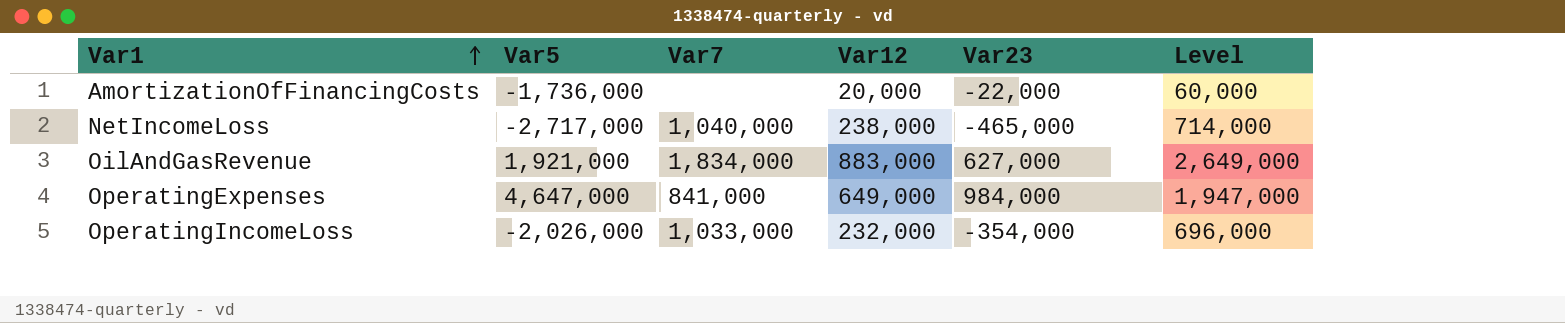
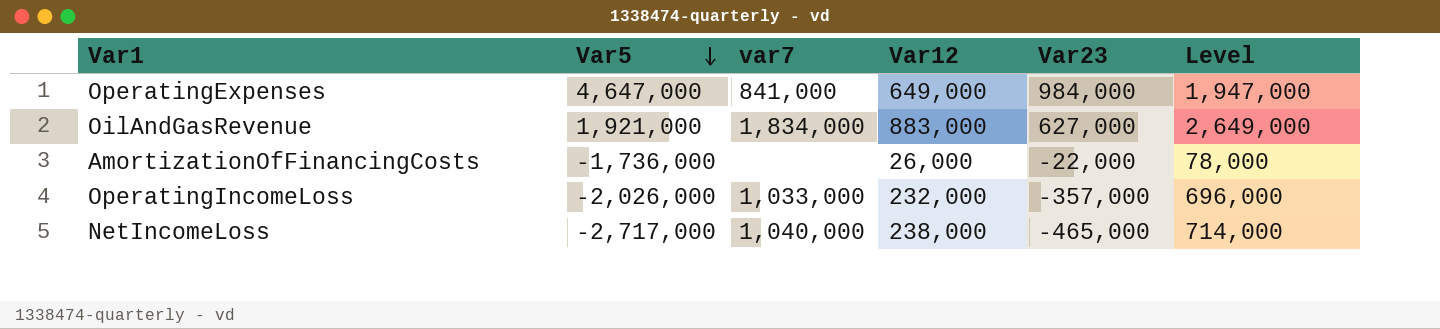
row order: Var1 ascending -> Var5 descending
column name: Var7 -> var7
AmortizationOfFinancingCosts | Var12: 20,000 -> 26,000
AmortizationOfFinancingCosts | Level: 60,000 -> 78,000
OperatingIncomeLoss | Var23: -354,000 -> -357,000

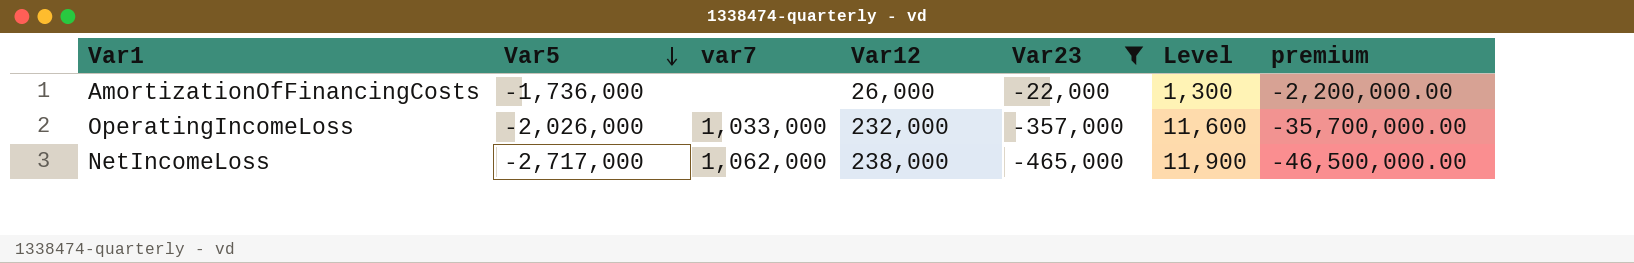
filter: none -> Var23 <= -22,000
column Level | formula: [Var12] * 3 -> [Var12] * 0.05
column premium | formula: none -> [Var23] * 100
NetIncomeLoss | var7: 1,040,000 -> 1,062,000

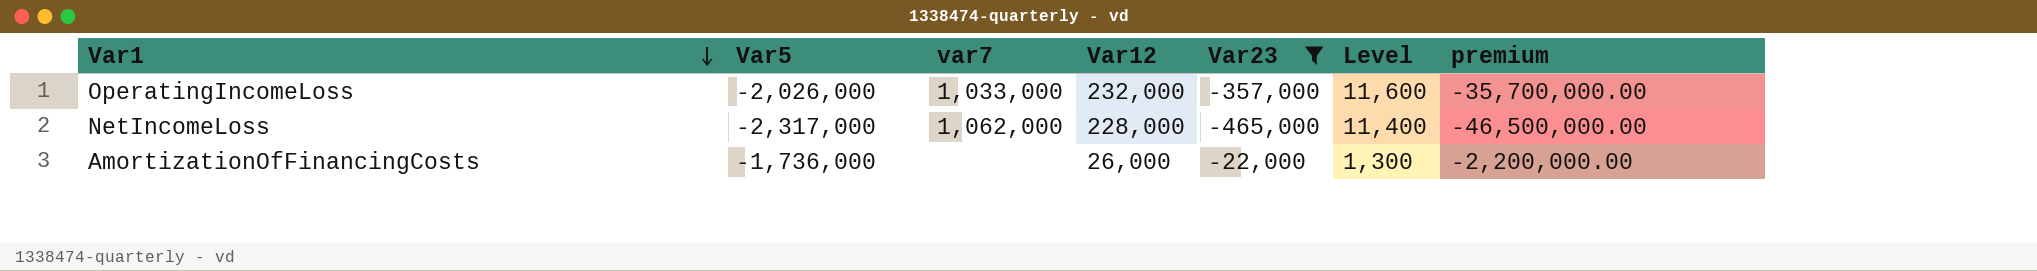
row order: Var5 descending -> Var1 descending
NetIncomeLoss | Var5: -2,717,000 -> -2,317,000
NetIncomeLoss | Var12: 238,000 -> 228,000
NetIncomeLoss | Level: 11,900 -> 11,400

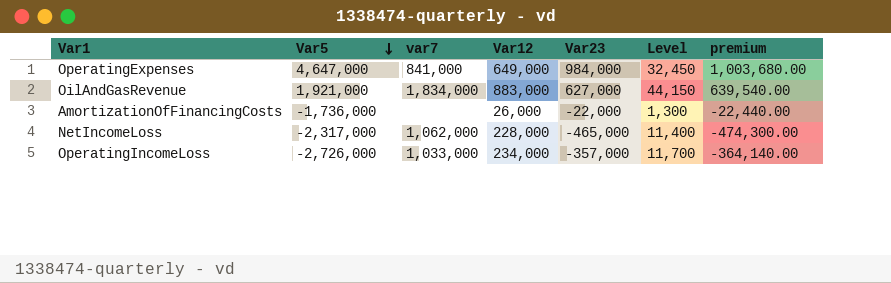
filter: Var23 <= -22,000 -> none
row order: Var1 descending -> Var5 descending
column premium | formula: [Var23] * 100 -> [Var23] * 1.02
OperatingIncomeLoss | Var5: -2,026,000 -> -2,726,000
OperatingIncomeLoss | Var12: 232,000 -> 234,000
OperatingIncomeLoss | Level: 11,600 -> 11,700

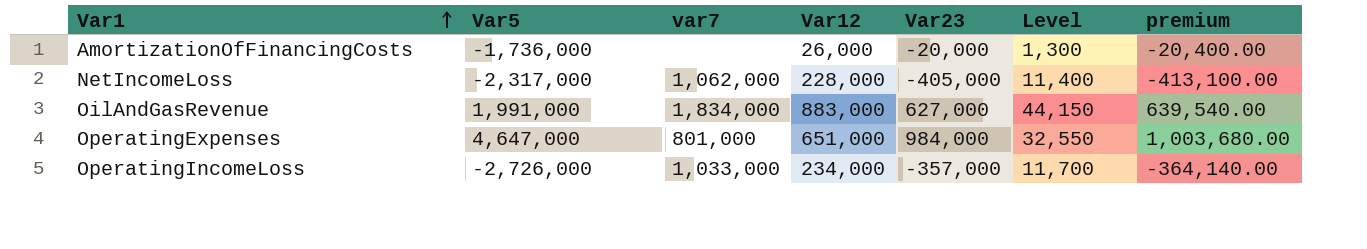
row order: Var5 descending -> Var1 ascending
AmortizationOfFinancingCosts | Var23: -22,000 -> -20,000
AmortizationOfFinancingCosts | premium: -22,440.00 -> -20,400.00
NetIncomeLoss | Var23: -465,000 -> -405,000
NetIncomeLoss | premium: -474,300.00 -> -413,100.00
OilAndGasRevenue | Var5: 1,921,000 -> 1,991,000
OperatingExpenses | var7: 841,000 -> 801,000
OperatingExpenses | Var12: 649,000 -> 651,000
OperatingExpenses | Level: 32,450 -> 32,550

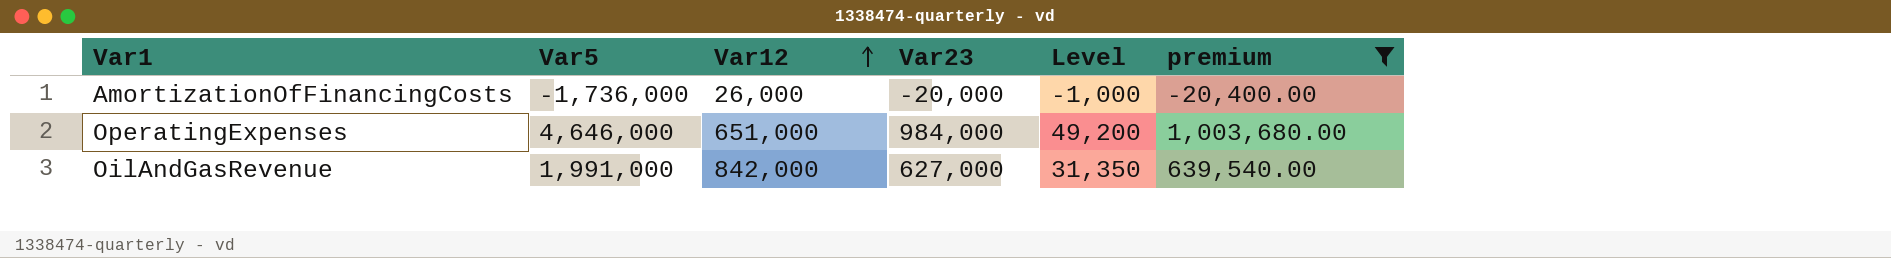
filter: none -> premium >= -20,400.00
row order: Var1 ascending -> Var12 ascending
column var7 | position: 3 -> none
column Level | formula: [Var12] * 0.05 -> [Var23] * 0.05
OperatingExpenses | Var5: 4,647,000 -> 4,646,000
OilAndGasRevenue | Var12: 883,000 -> 842,000

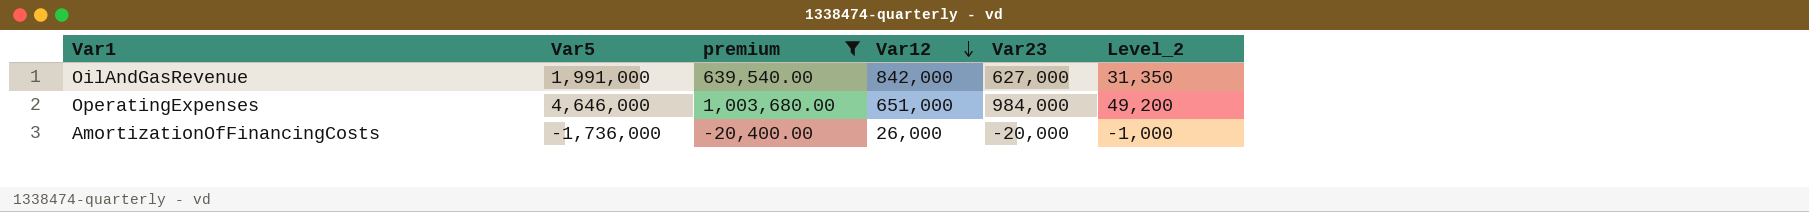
row order: Var12 ascending -> Var12 descending
column premium | position: 6 -> 3
column name: Level -> Level_2

